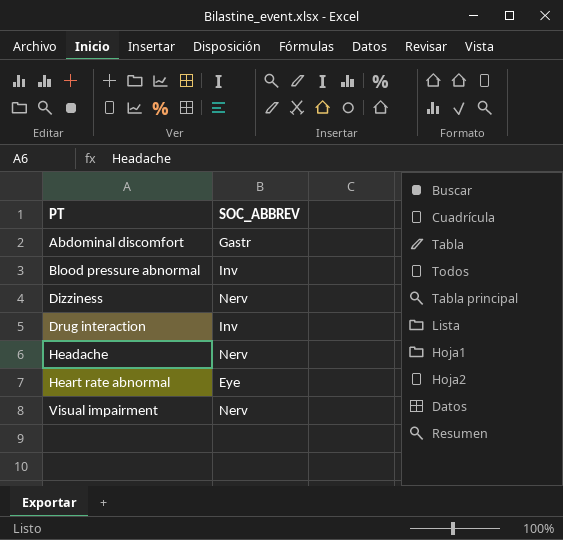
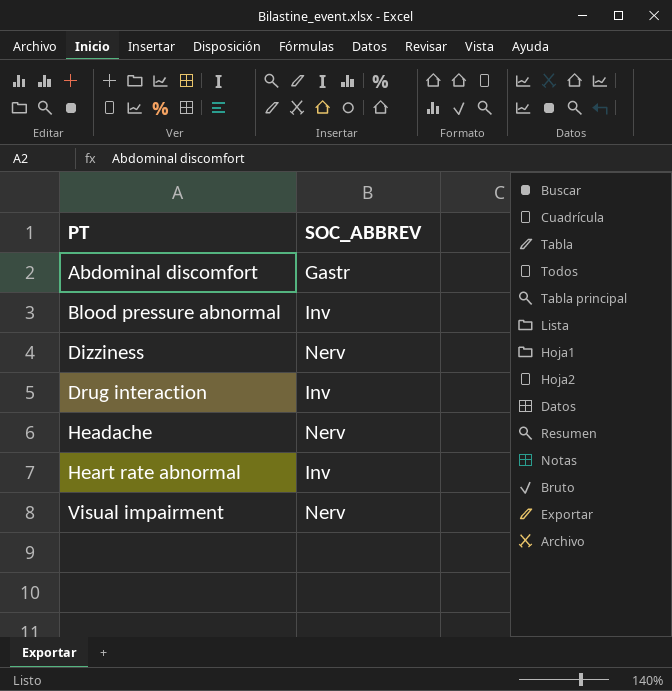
Heart rate abnormal | SOC_ABBREV: Eye -> Inv

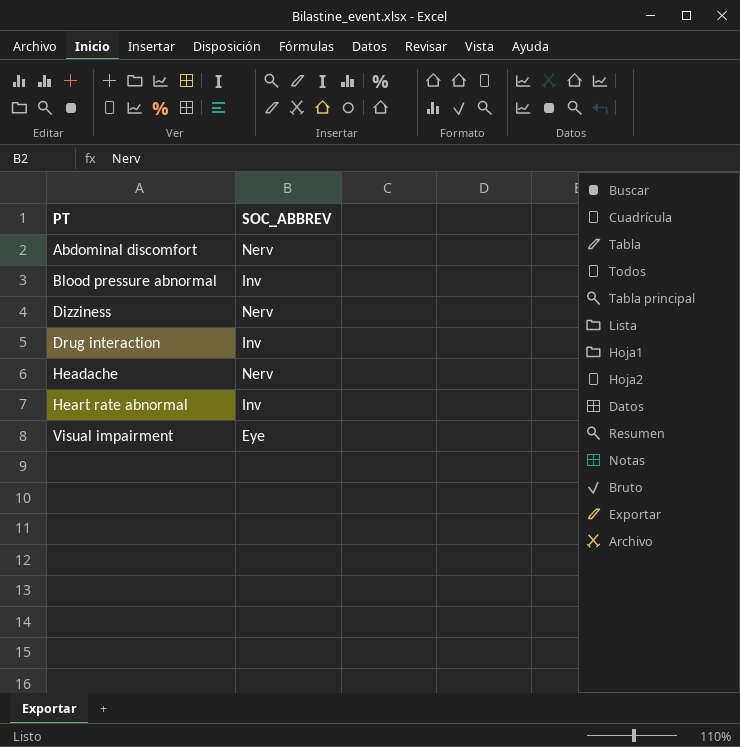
Abdominal discomfort | SOC_ABBREV: Gastr -> Nerv
Visual impairment | SOC_ABBREV: Nerv -> Eye

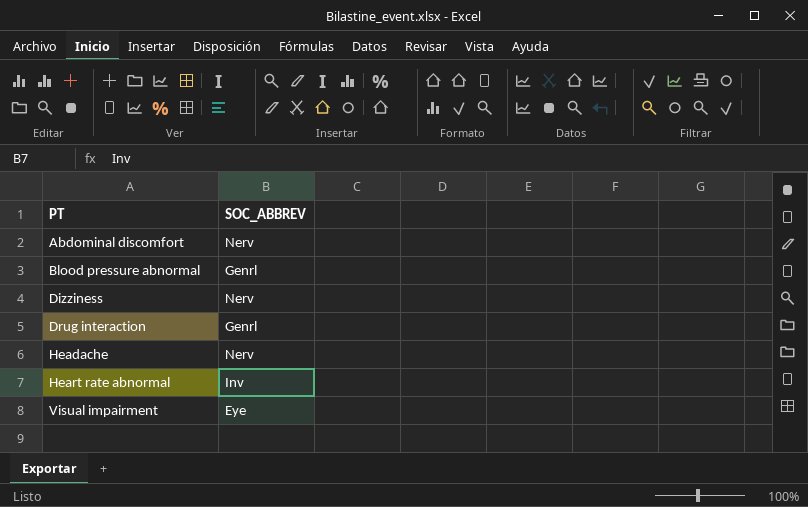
Blood pressure abnormal | SOC_ABBREV: Inv -> Genrl
Drug interaction | SOC_ABBREV: Inv -> Genrl

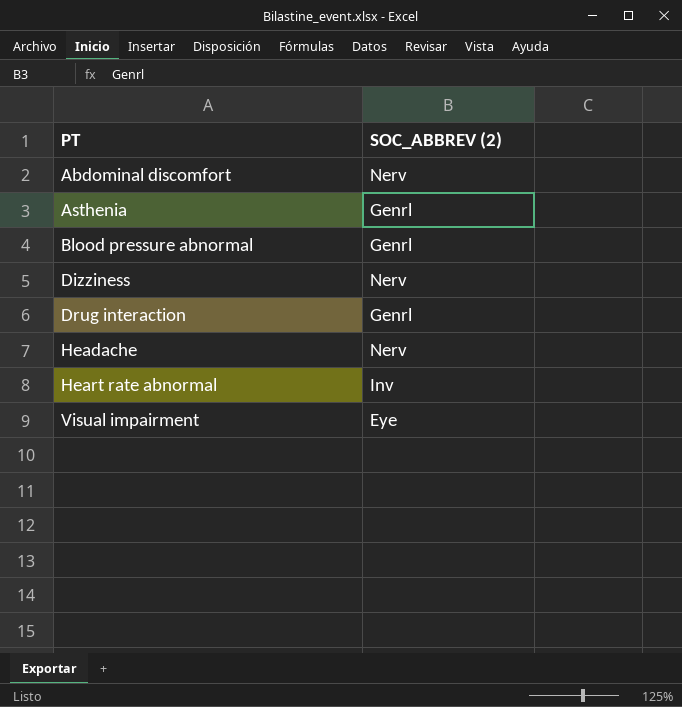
column name: SOC_ABBREV -> SOC_ABBREV (2)
row Asthenia: none -> Genrl

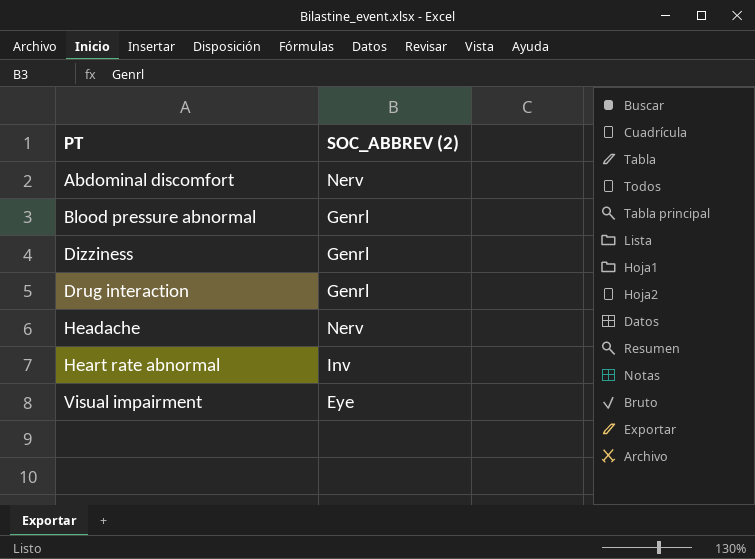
row Asthenia: Genrl -> none
Dizziness | SOC_ABBREV (2): Nerv -> Genrl

